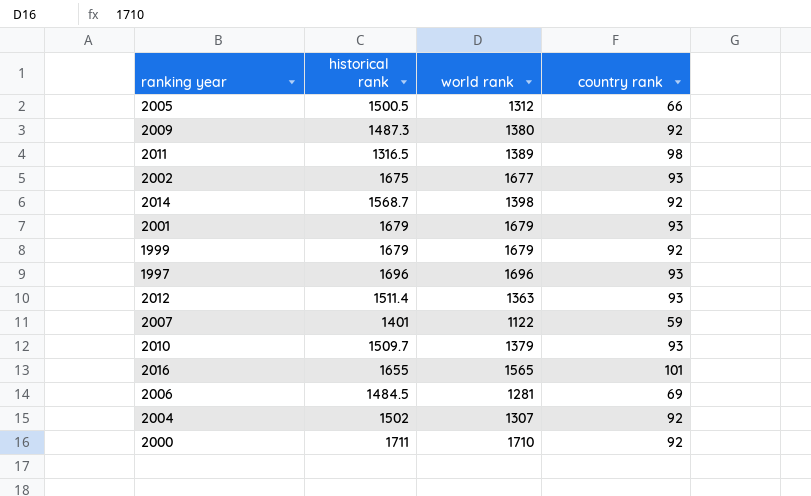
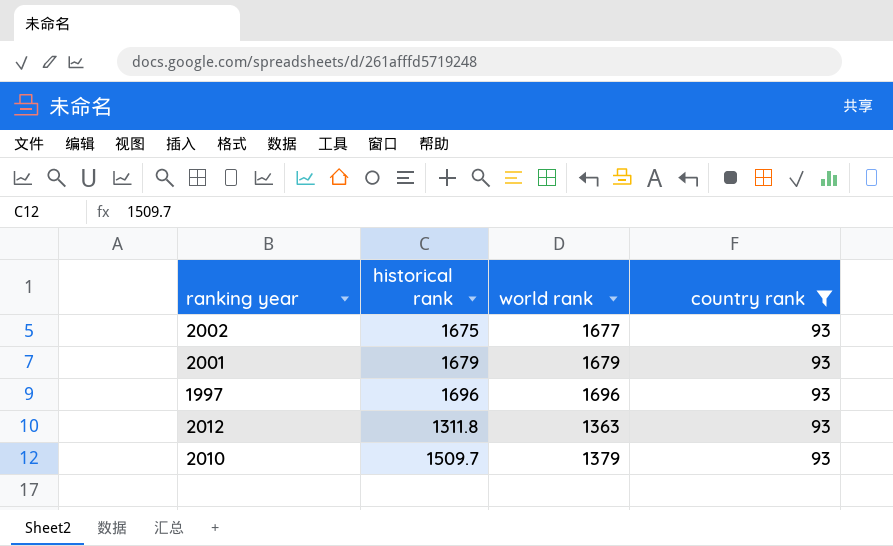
filter: none -> country rank = 93
2012 | historical rank: 1511.4 -> 1311.8

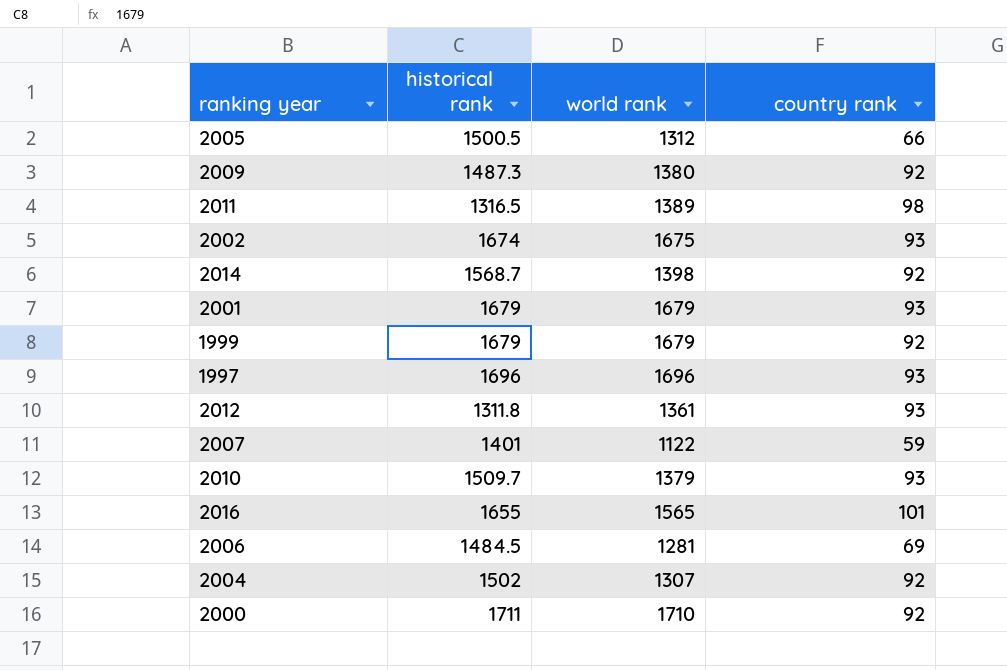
filter: country rank = 93 -> none
2002 | historical rank: 1675 -> 1674
2002 | world rank: 1677 -> 1675
2012 | world rank: 1363 -> 1361

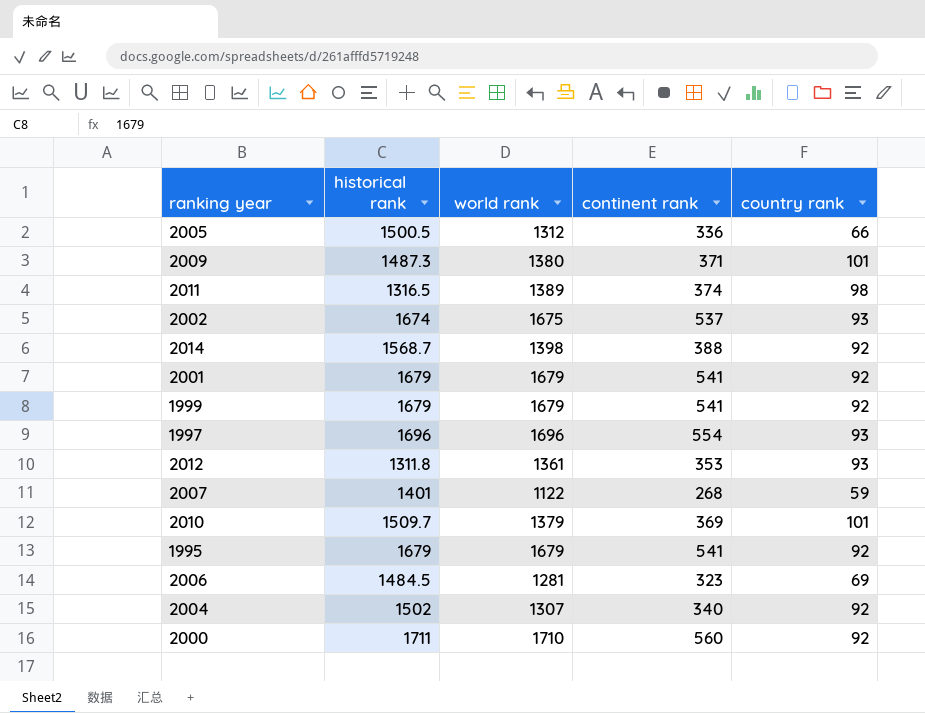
column continent rank | position: none -> 4
row 2016: 1655 | 1565 | 101 -> none
2009 | country rank: 92 -> 101
2001 | country rank: 93 -> 92
2010 | country rank: 93 -> 101
row 1995: none -> 1679 | 1679 | 541 | 92

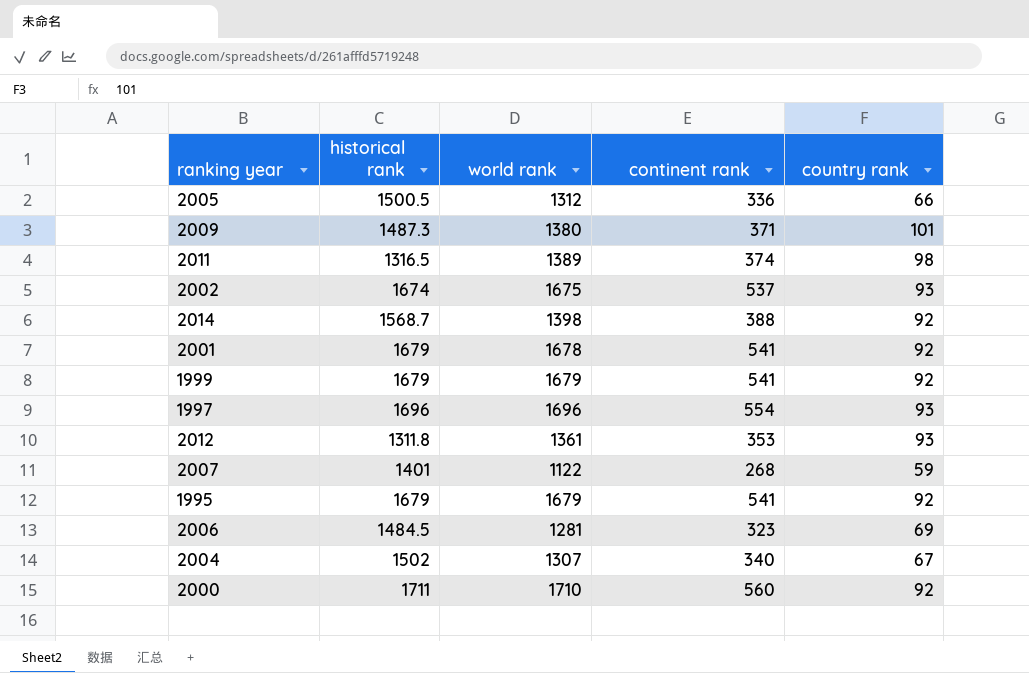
row 2010: 1509.7 | 1379 | 369 | 101 -> none
2001 | world rank: 1679 -> 1678
2004 | country rank: 92 -> 67

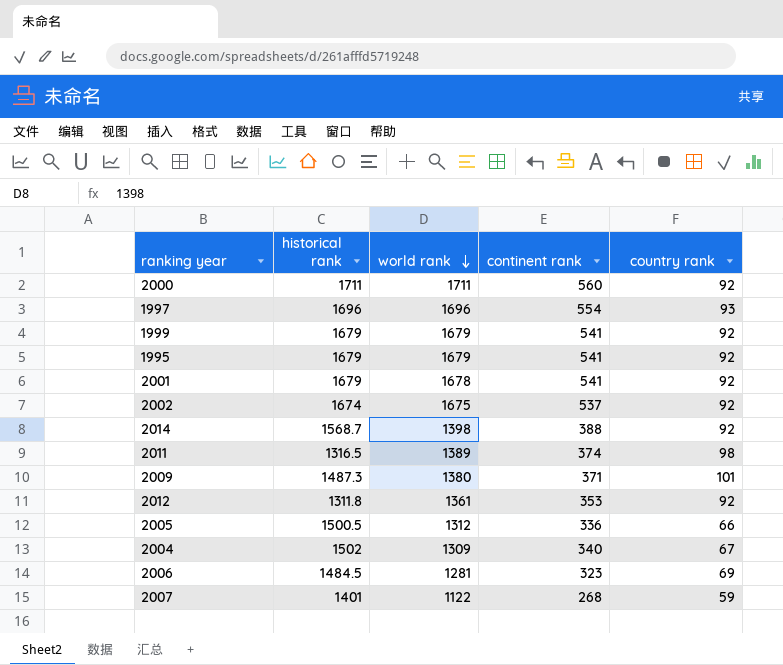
row order: none -> world rank descending
2000 | world rank: 1710 -> 1711
2002 | country rank: 93 -> 92
2012 | country rank: 93 -> 92
2004 | world rank: 1307 -> 1309

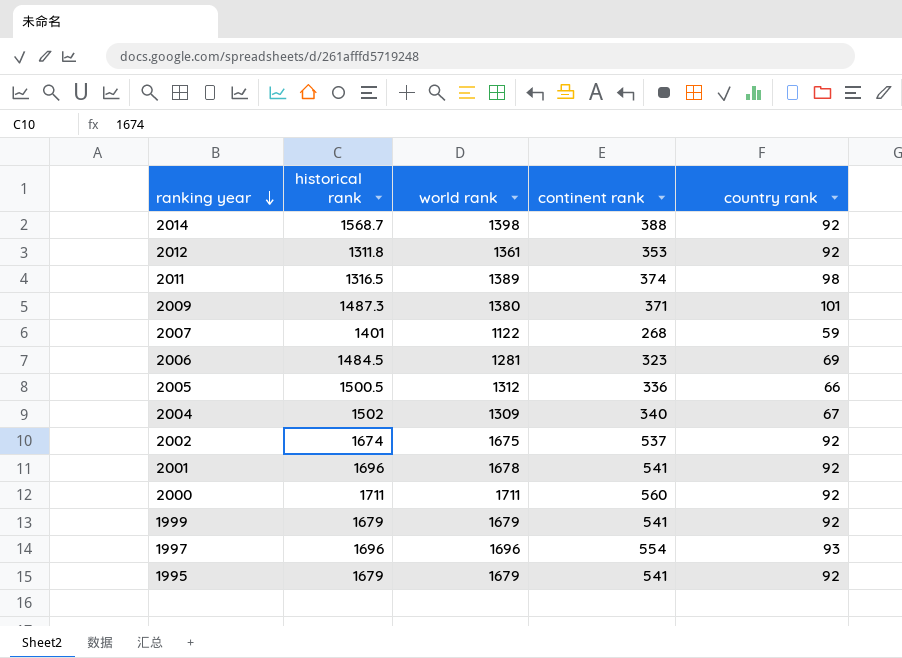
row order: world rank descending -> ranking year descending
2001 | historical rank: 1679 -> 1696

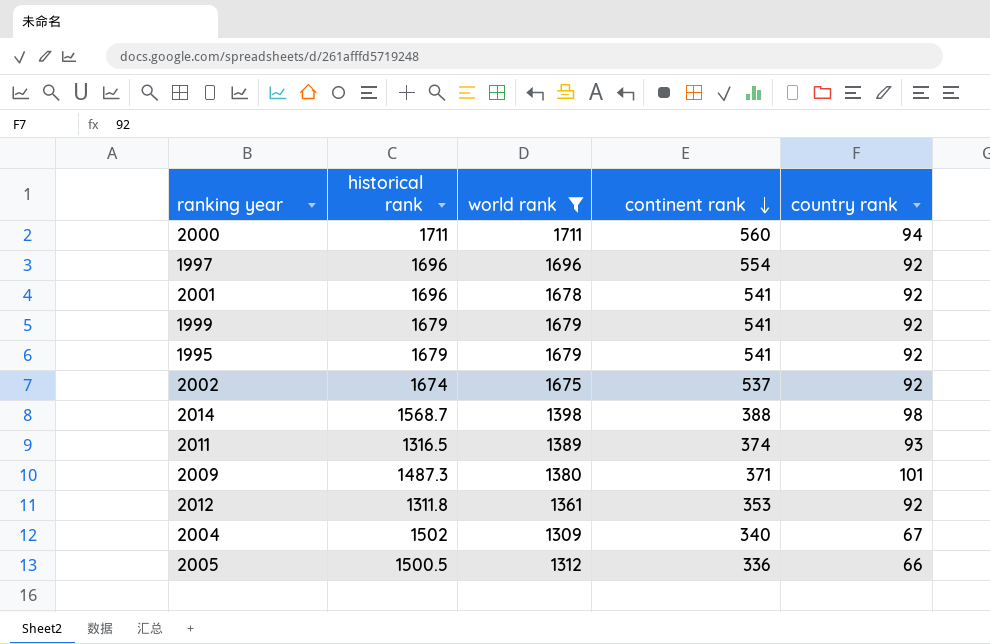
filter: none -> world rank >= 1309
row order: ranking year descending -> continent rank descending
2000 | country rank: 92 -> 94
1997 | country rank: 93 -> 92
2014 | country rank: 92 -> 98
2011 | country rank: 98 -> 93

